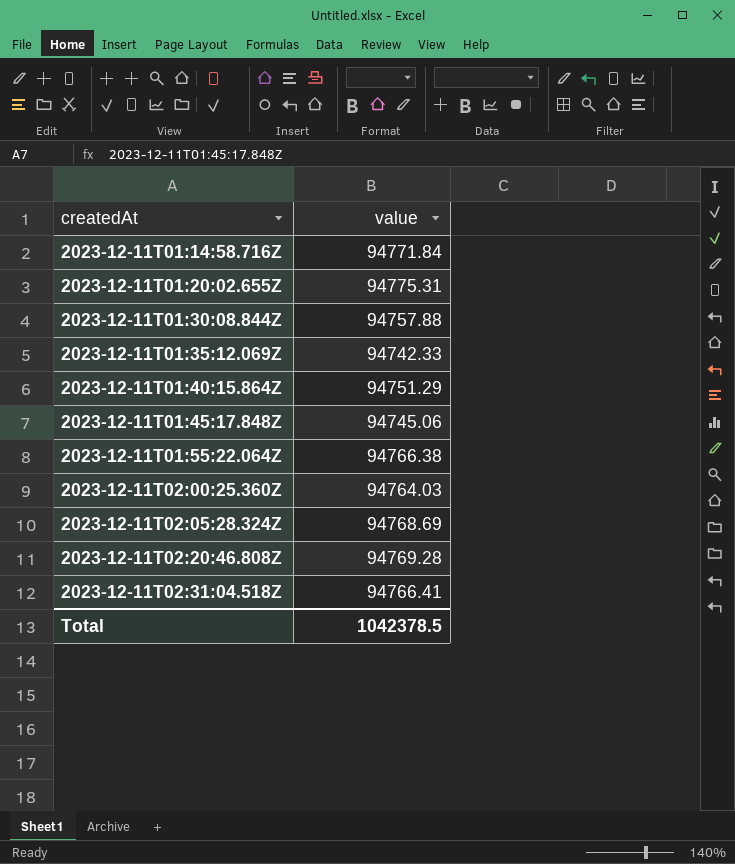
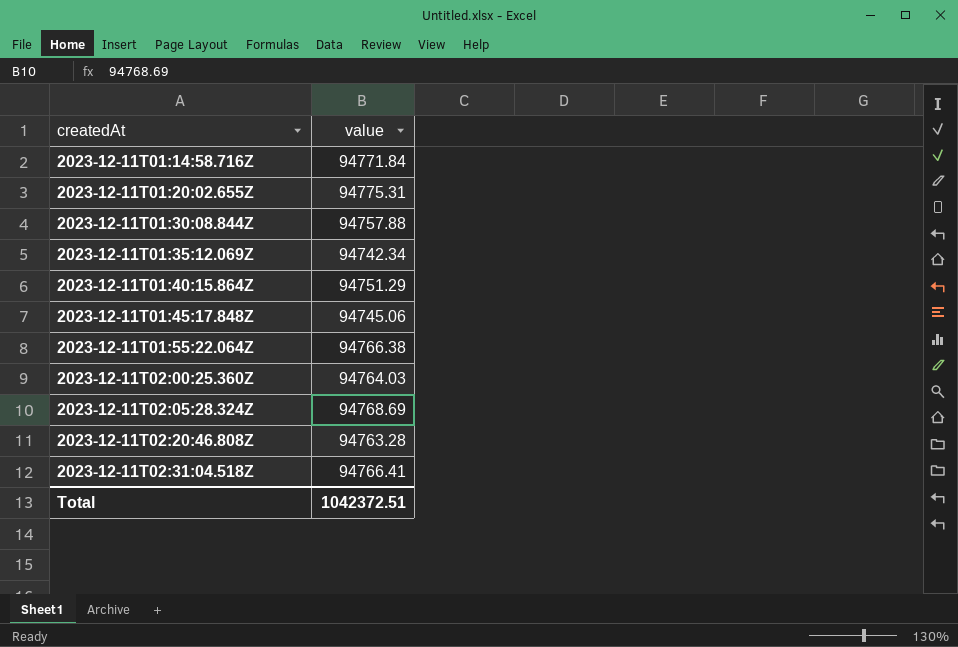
2023-12-11T01:35:12.069Z | value: 94742.33 -> 94742.34
2023-12-11T02:20:46.808Z | value: 94769.28 -> 94763.28
Total | value: 1042378.5 -> 1042372.51

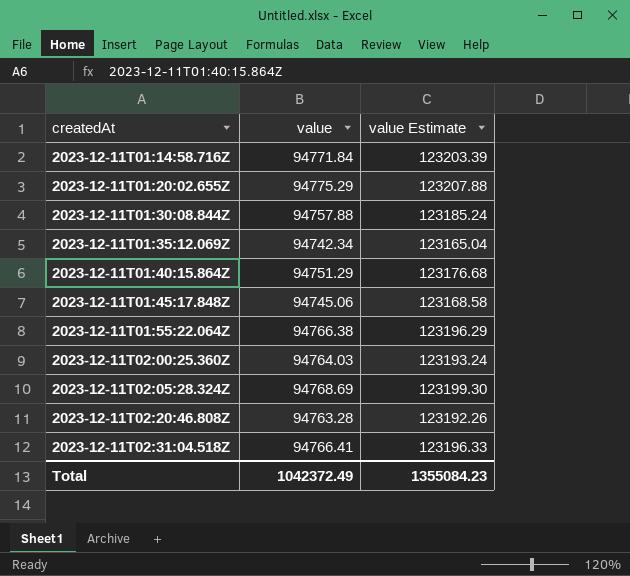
column value Estimate | formula: none -> [value] * 1.3
2023-12-11T01:20:02.655Z | value: 94775.31 -> 94775.29
Total | value: 1042372.51 -> 1042372.49

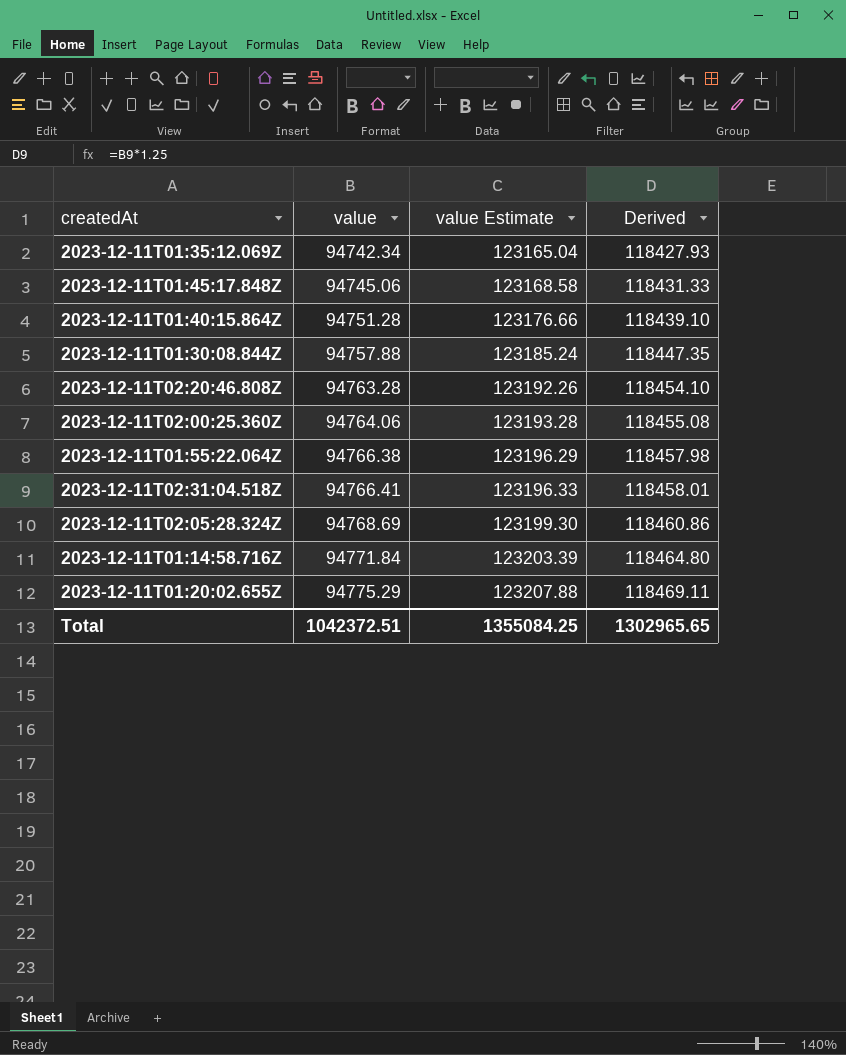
row order: createdAt ascending -> value ascending
column Derived | formula: none -> [value] * 1.25
2023-12-11T01:40:15.864Z | value: 94751.29 -> 94751.28
2023-12-11T01:40:15.864Z | value Estimate: 123176.68 -> 123176.66
2023-12-11T02:00:25.360Z | value: 94764.03 -> 94764.06
2023-12-11T02:00:25.360Z | value Estimate: 123193.24 -> 123193.28
Total | value: 1042372.49 -> 1042372.51
Total | value Estimate: 1355084.23 -> 1355084.25

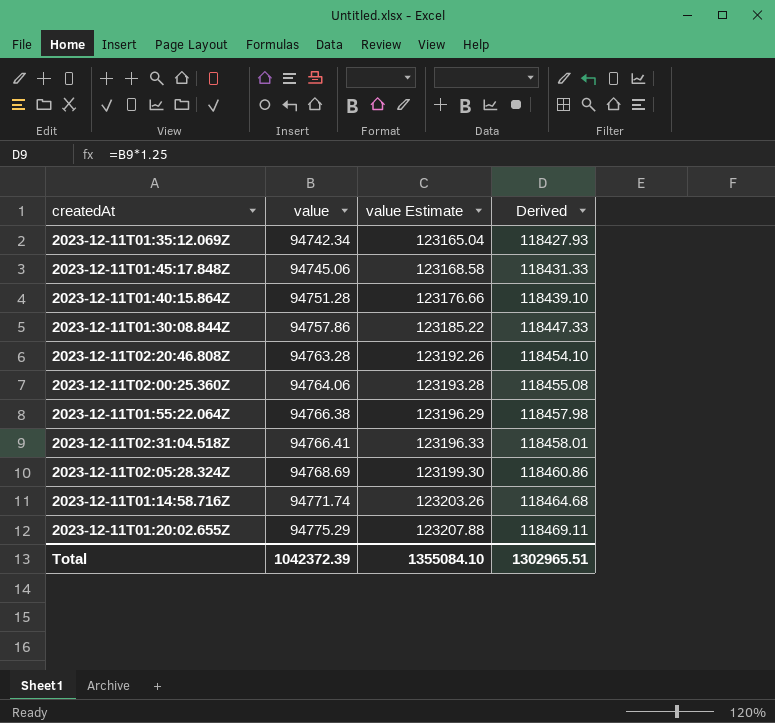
2023-12-11T01:30:08.844Z | value: 94757.88 -> 94757.86
2023-12-11T01:30:08.844Z | value Estimate: 123185.24 -> 123185.22
2023-12-11T01:30:08.844Z | Derived: 118447.35 -> 118447.33
2023-12-11T01:14:58.716Z | value: 94771.84 -> 94771.74
2023-12-11T01:14:58.716Z | value Estimate: 123203.39 -> 123203.26
2023-12-11T01:14:58.716Z | Derived: 118464.80 -> 118464.68
Total | value: 1042372.51 -> 1042372.39
Total | value Estimate: 1355084.25 -> 1355084.10
Total | Derived: 1302965.65 -> 1302965.51

